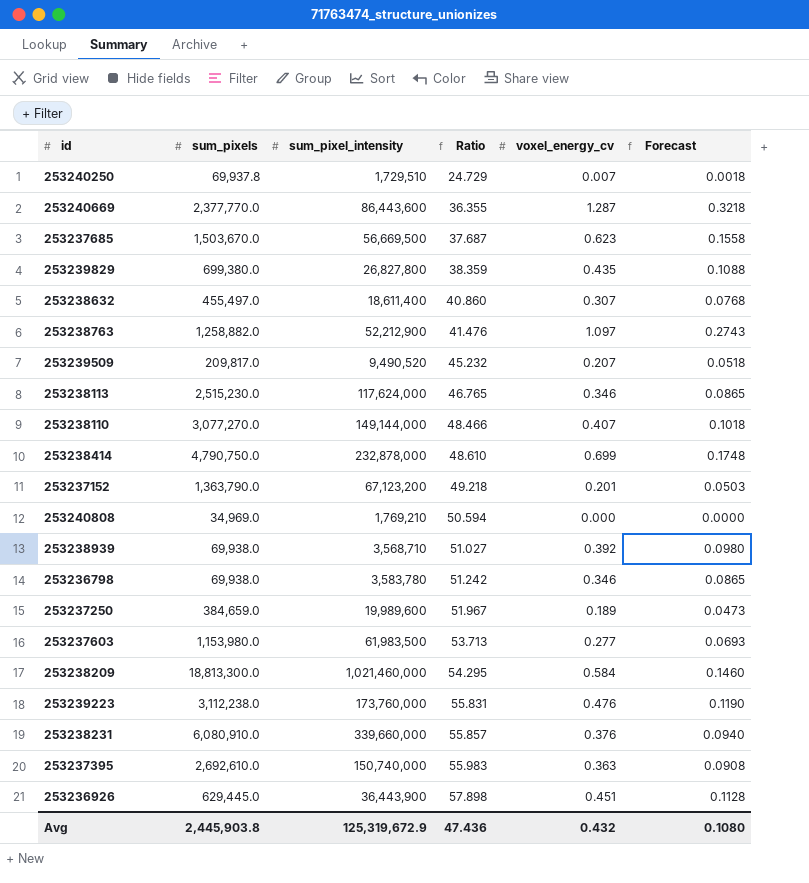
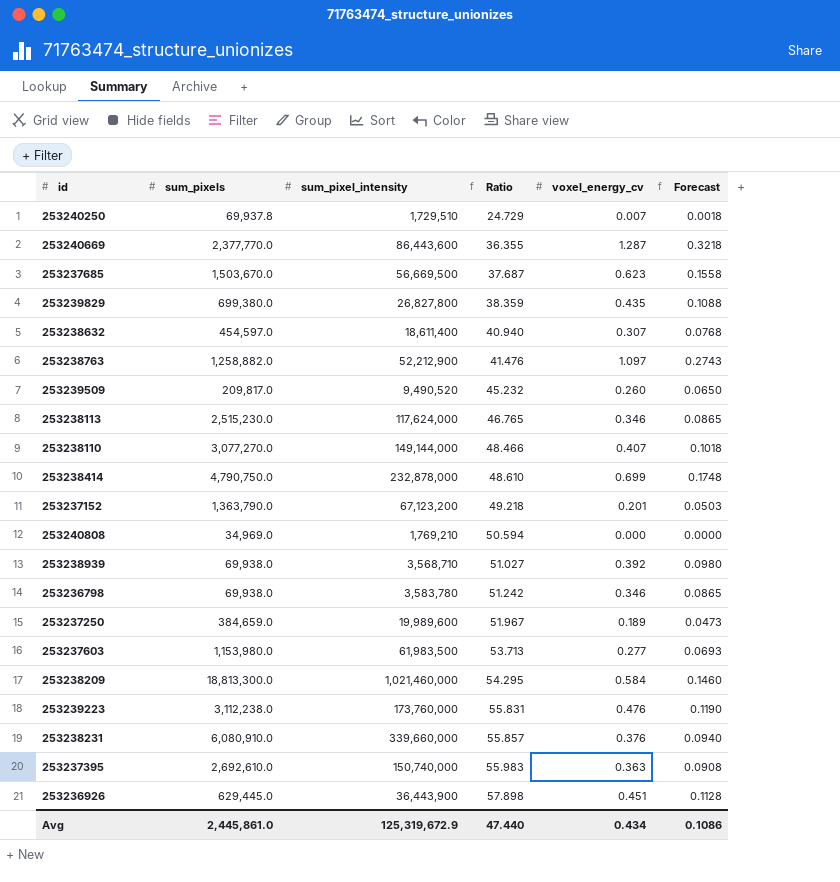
253238632 | sum_pixels: 455,497.0 -> 454,597.0
253238632 | Ratio: 40.860 -> 40.940
253239509 | voxel_energy_cv: 0.207 -> 0.260
253239509 | Forecast: 0.0518 -> 0.0650
Avg | sum_pixels: 2,445,903.8 -> 2,445,861.0
Avg | Ratio: 47.436 -> 47.440
Avg | voxel_energy_cv: 0.432 -> 0.434
Avg | Forecast: 0.1080 -> 0.1086

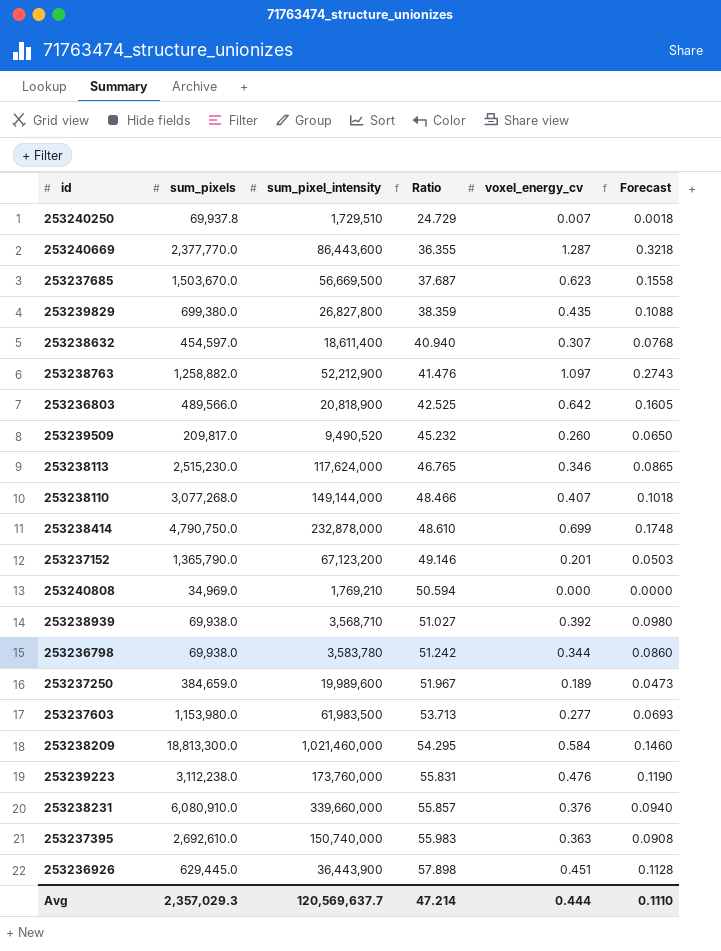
row 253236803: none -> 489,566.0 | 20,818,900 | 42.525 | 0.642 | 0.1605
253238110 | sum_pixels: 3,077,270.0 -> 3,077,268.0
253237152 | sum_pixels: 1,363,790.0 -> 1,365,790.0
253237152 | Ratio: 49.218 -> 49.146
253236798 | voxel_energy_cv: 0.346 -> 0.344
253236798 | Forecast: 0.0865 -> 0.0860
Avg | sum_pixels: 2,445,861.0 -> 2,357,029.3
Avg | sum_pixel_intensity: 125,319,672.9 -> 120,569,637.7
Avg | Ratio: 47.440 -> 47.214
Avg | voxel_energy_cv: 0.434 -> 0.444
Avg | Forecast: 0.1086 -> 0.1110

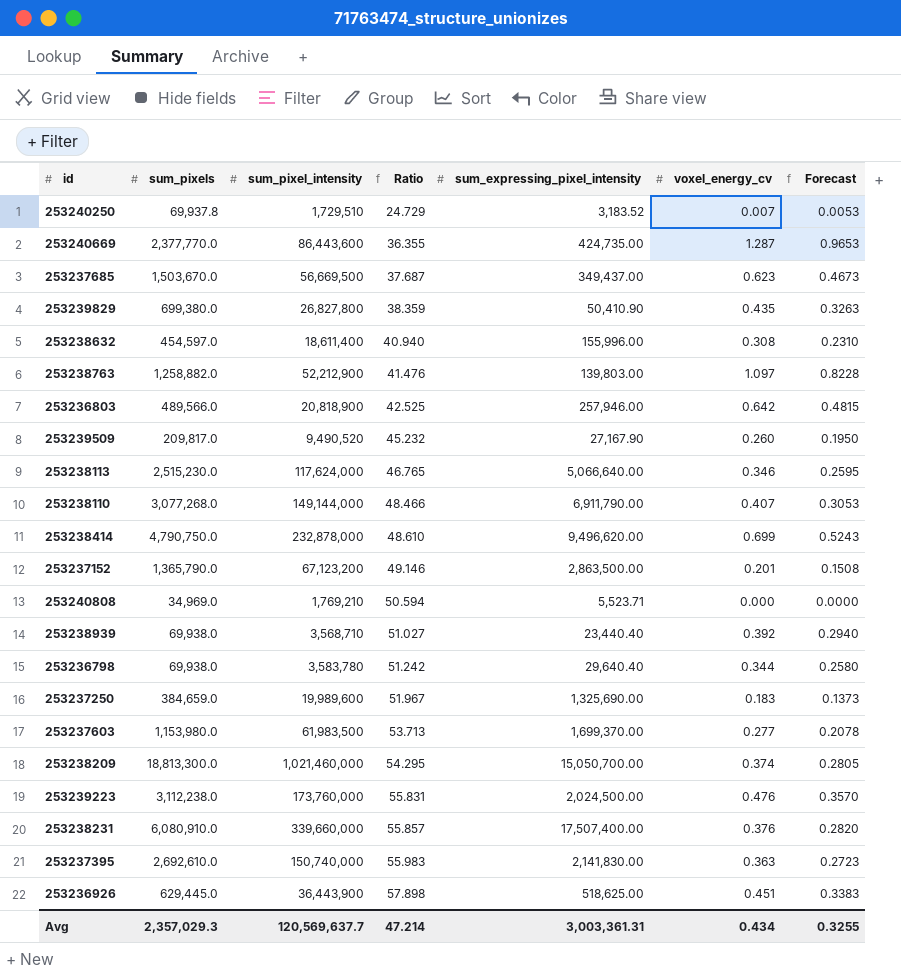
column sum_expressing_pixel_intensity | position: none -> 5
column Forecast | formula: [voxel_energy_cv] * 0.25 -> [voxel_energy_cv] * 0.75
253238632 | voxel_energy_cv: 0.307 -> 0.308
253237250 | voxel_energy_cv: 0.189 -> 0.183
253238209 | voxel_energy_cv: 0.584 -> 0.374
Avg | voxel_energy_cv: 0.444 -> 0.434
Avg | Forecast: 0.1110 -> 0.3255

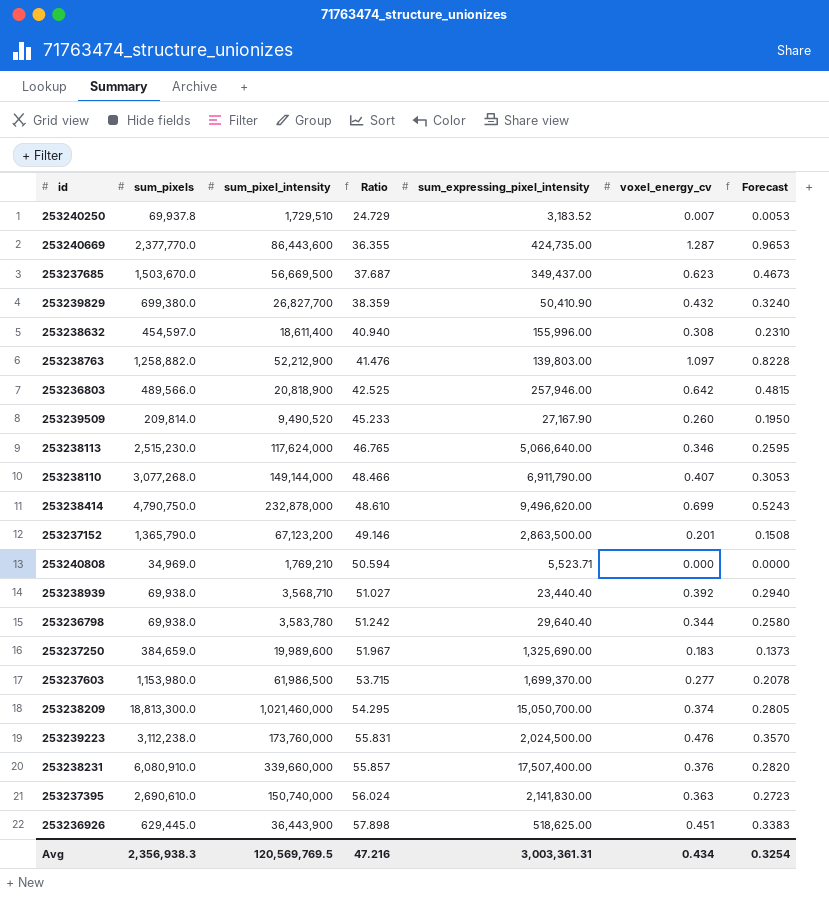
253239829 | sum_pixel_intensity: 26,827,800 -> 26,827,700
253239829 | voxel_energy_cv: 0.435 -> 0.432
253239829 | Forecast: 0.3263 -> 0.3240
253239509 | sum_pixels: 209,817.0 -> 209,814.0
253239509 | Ratio: 45.232 -> 45.233
253237603 | sum_pixel_intensity: 61,983,500 -> 61,986,500
253237603 | Ratio: 53.713 -> 53.715
253237395 | sum_pixels: 2,692,610.0 -> 2,690,610.0
253237395 | Ratio: 55.983 -> 56.024
Avg | sum_pixels: 2,357,029.3 -> 2,356,938.3
Avg | sum_pixel_intensity: 120,569,637.7 -> 120,569,769.5
Avg | Ratio: 47.214 -> 47.216
Avg | Forecast: 0.3255 -> 0.3254

